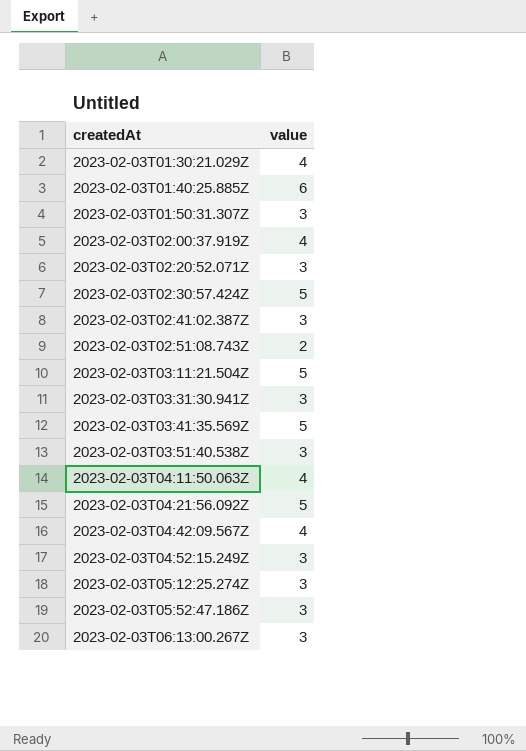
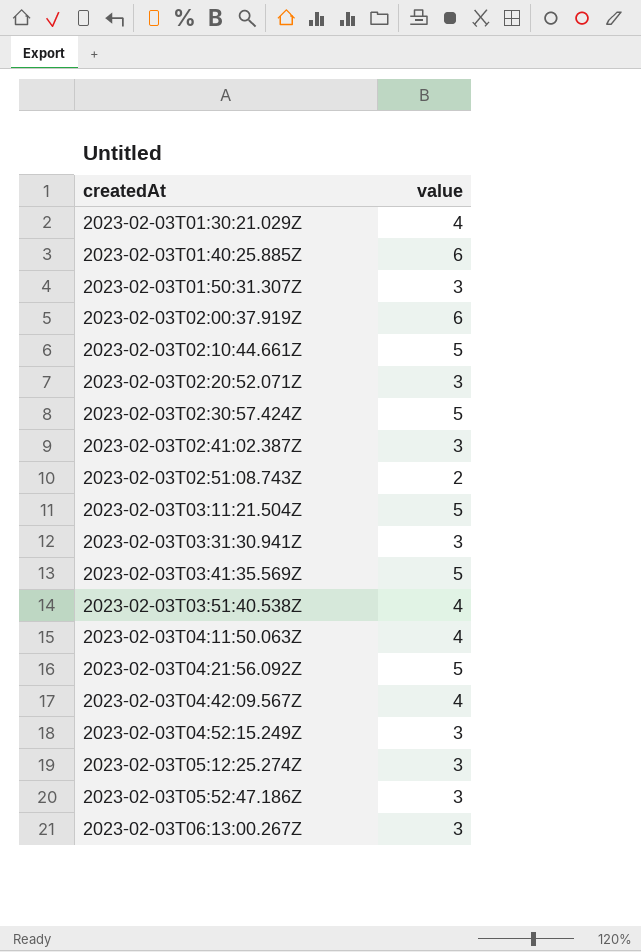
2023-02-03T02:00:37.919Z | value: 4 -> 6
row 2023-02-03T02:10:44.661Z: none -> 5
2023-02-03T03:51:40.538Z | value: 3 -> 4

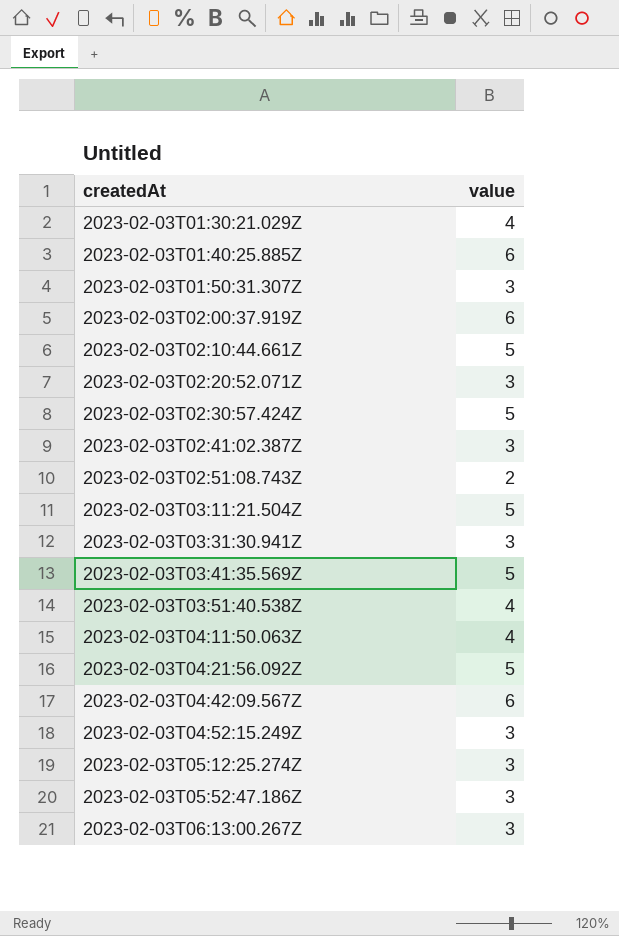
2023-02-03T04:42:09.567Z | value: 4 -> 6

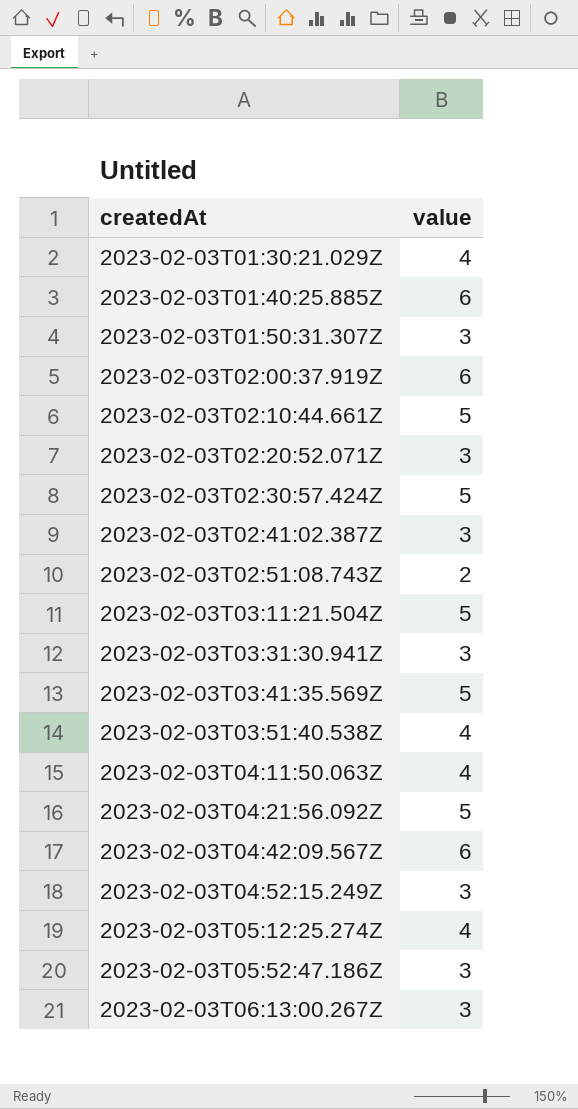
2023-02-03T05:12:25.274Z | value: 3 -> 4

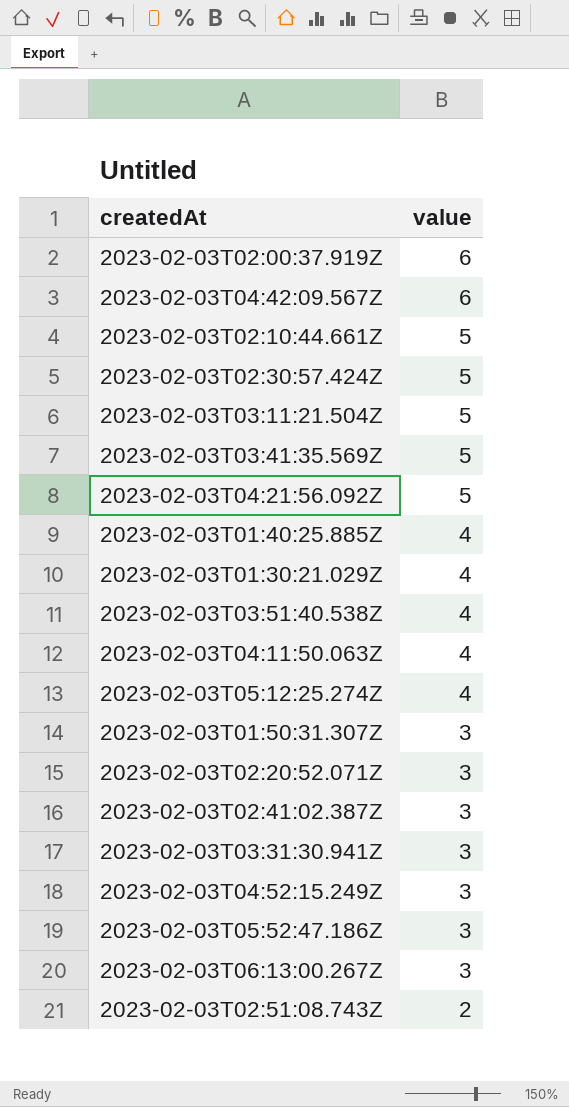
row order: createdAt ascending -> value descending
2023-02-03T01:40:25.885Z | value: 6 -> 4

